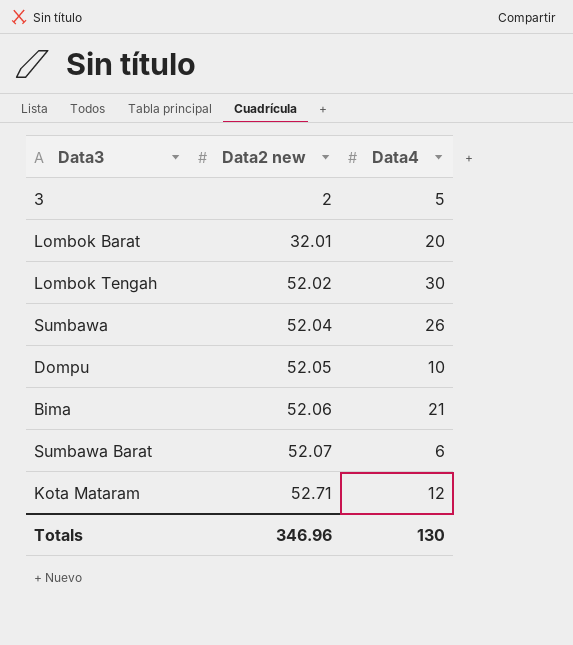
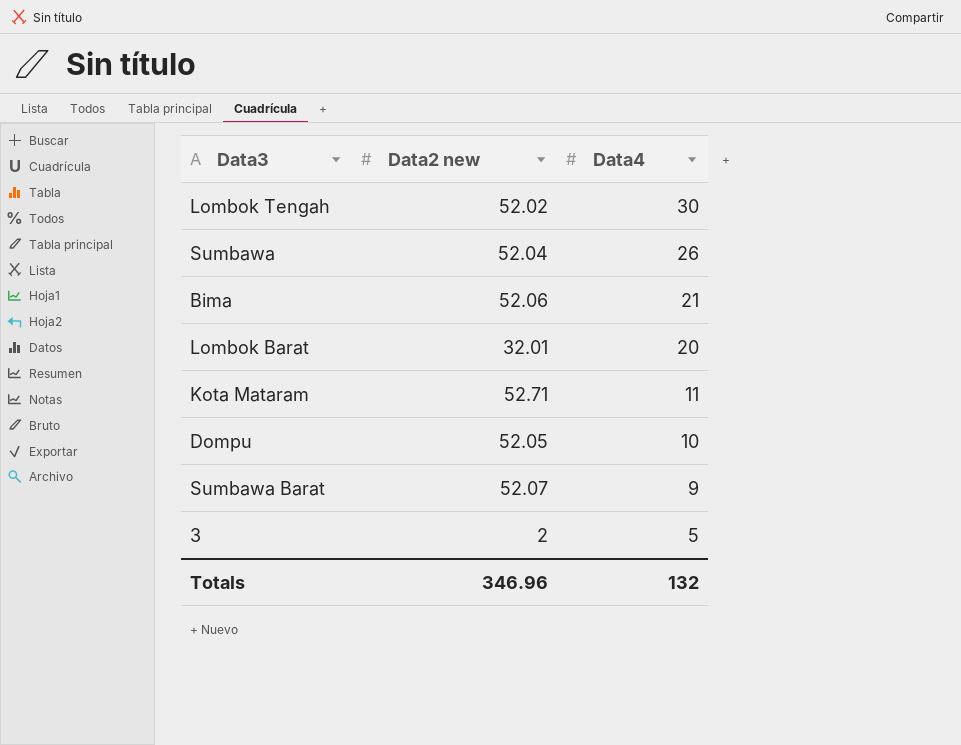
row order: Data2 new ascending -> Data4 descending
Kota Mataram | Data4: 12 -> 11
Sumbawa Barat | Data4: 6 -> 9
Totals | Data4: 130 -> 132

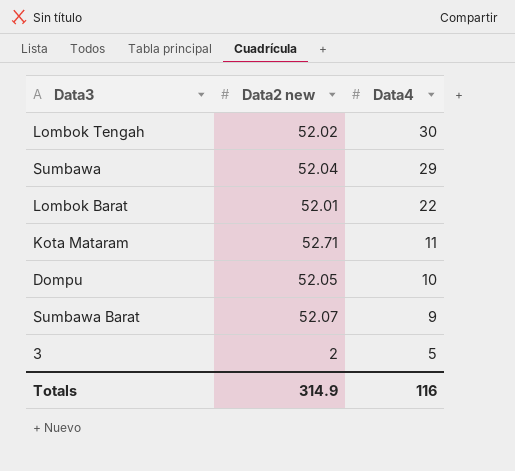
row Bima: 52.06 | 21 -> none
Sumbawa | Data4: 26 -> 29
Lombok Barat | Data2 new: 32.01 -> 52.01
Lombok Barat | Data4: 20 -> 22
Totals | Data2 new: 346.96 -> 314.9
Totals | Data4: 132 -> 116

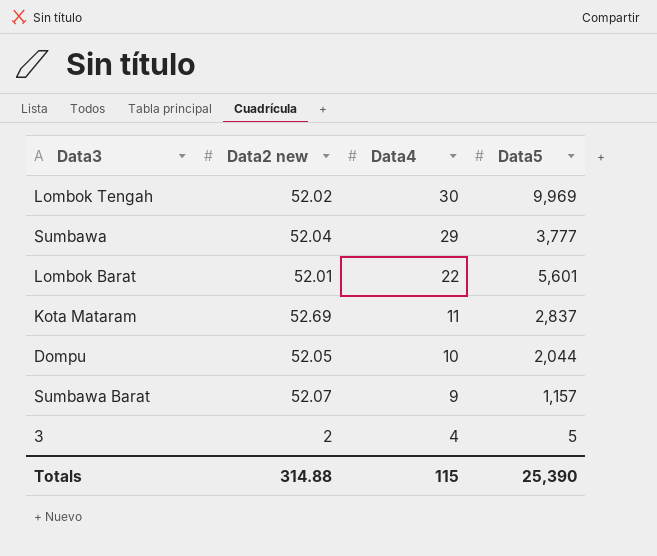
column Data5 | position: none -> 4
Kota Mataram | Data2 new: 52.71 -> 52.69
3 | Data4: 5 -> 4
Totals | Data2 new: 314.9 -> 314.88
Totals | Data4: 116 -> 115

